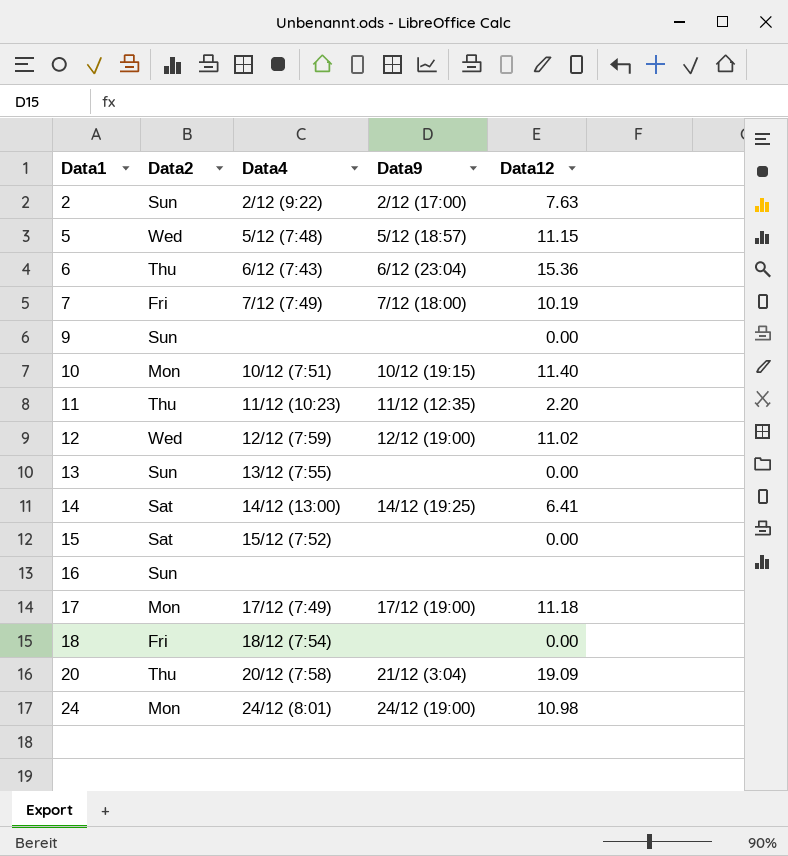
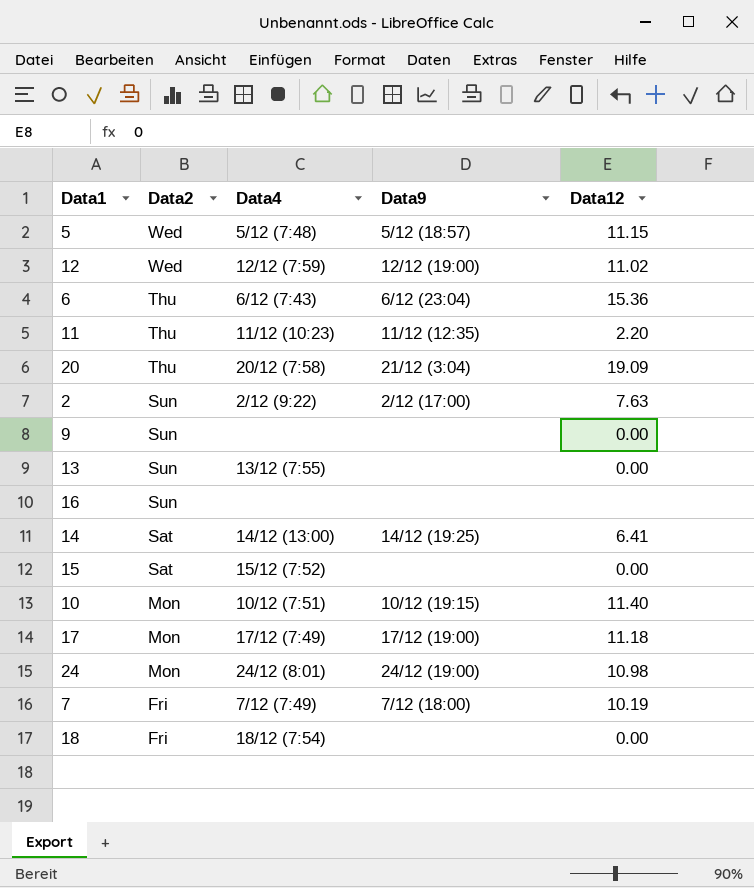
row order: Data1 ascending -> Data2 descending

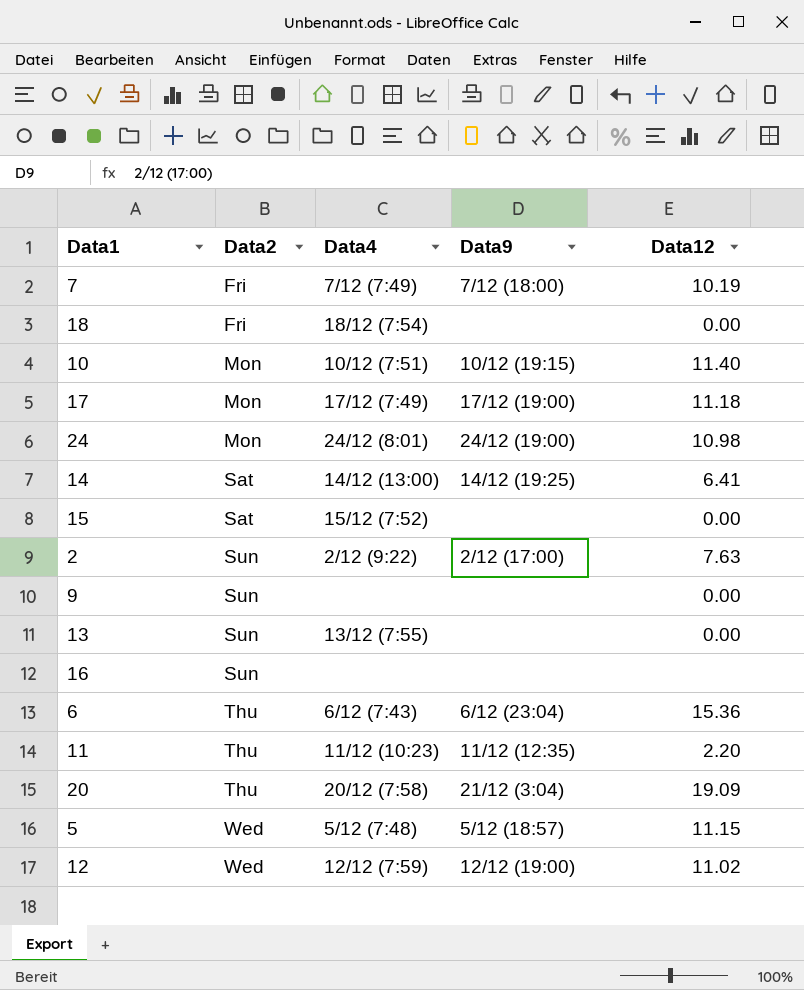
row order: Data2 descending -> Data2 ascending

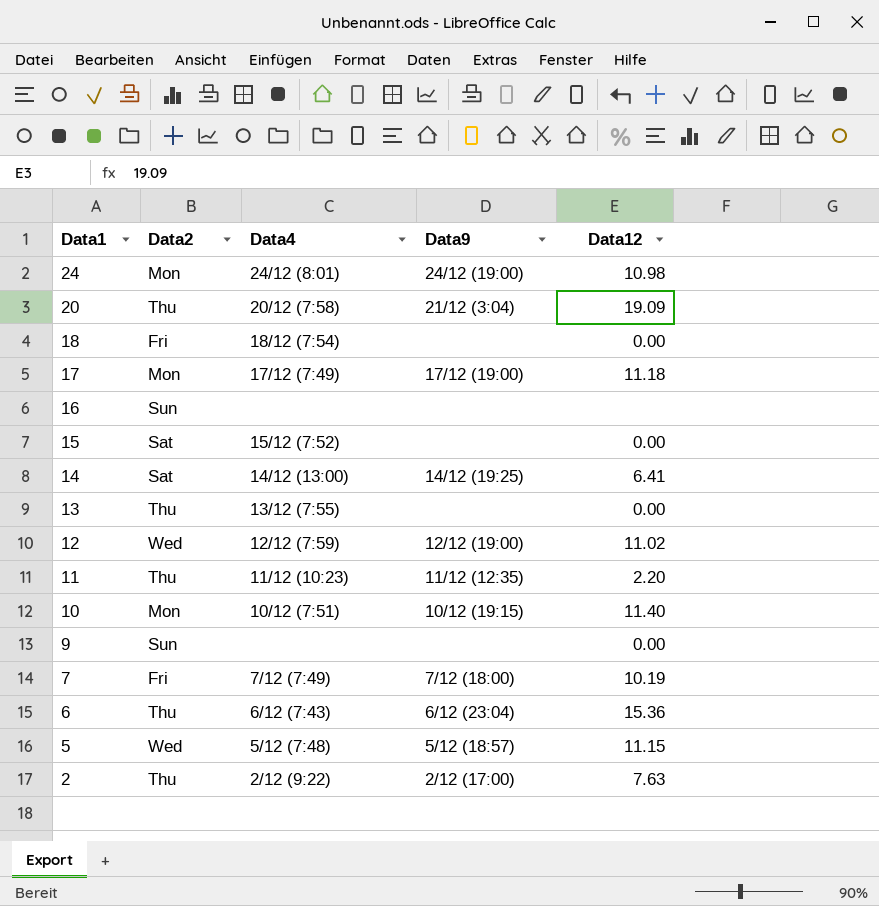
row order: Data2 ascending -> Data1 descending
13 | Data2: Sun -> Thu
2 | Data2: Sun -> Thu

